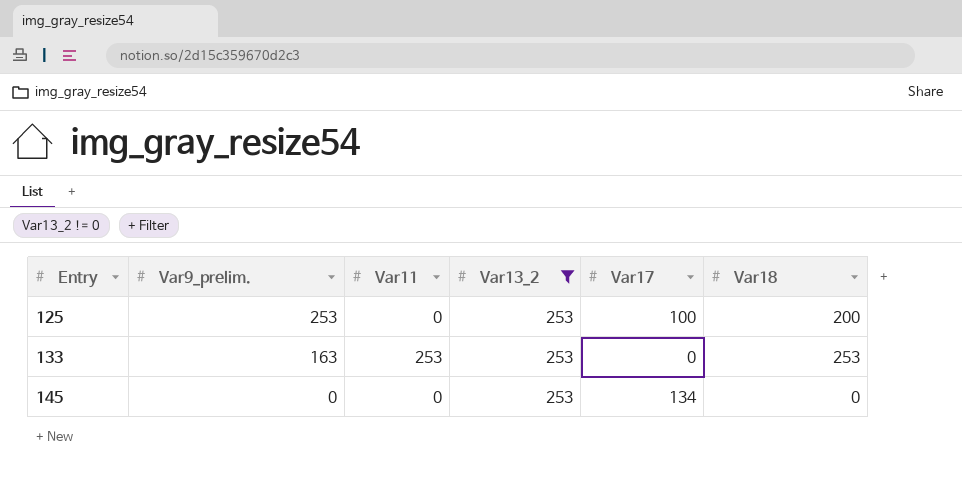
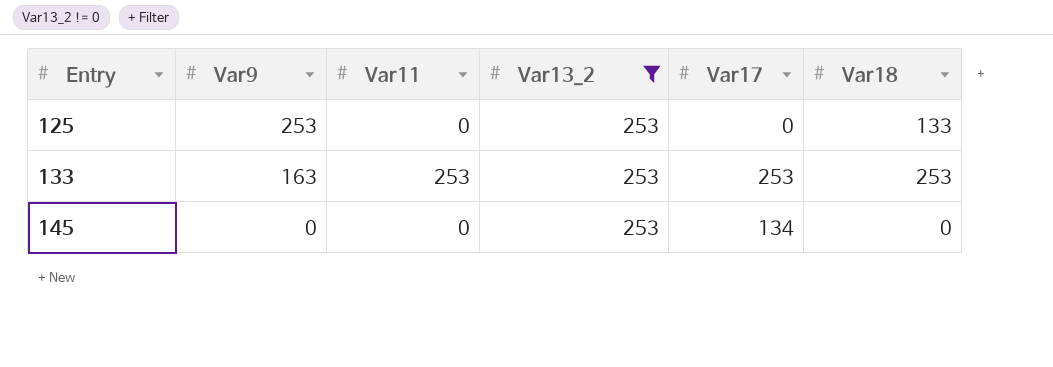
column name: Var9_prelim. -> Var9
125 | Var17: 100 -> 0
125 | Var18: 200 -> 133
133 | Var17: 0 -> 253

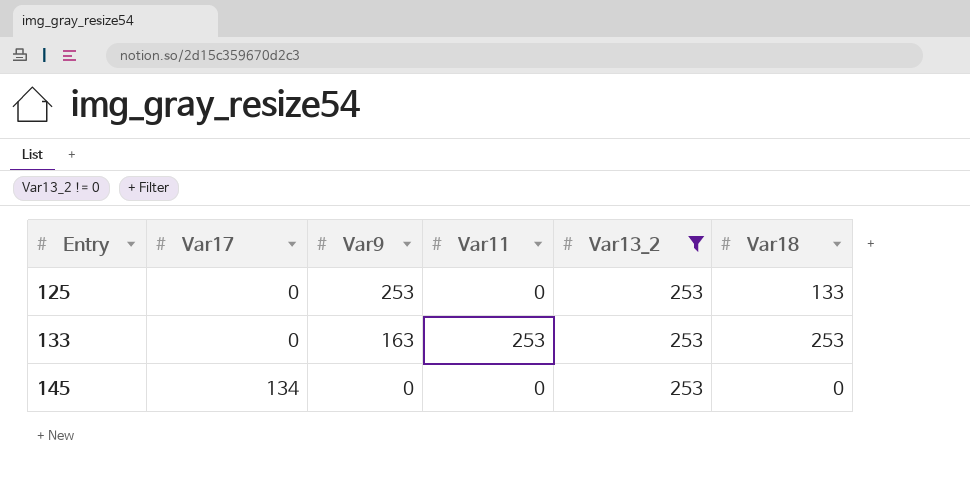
column Var17 | position: 5 -> 2
133 | Var17: 253 -> 0

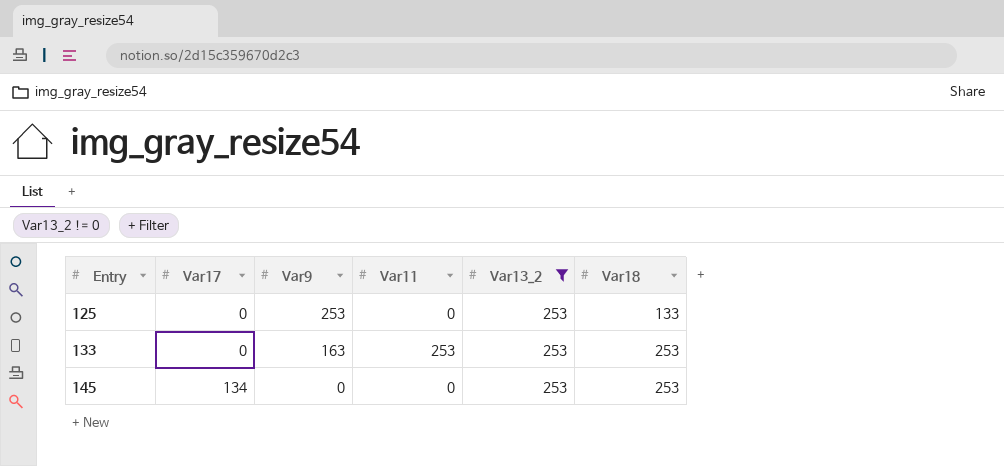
145 | Var18: 0 -> 253

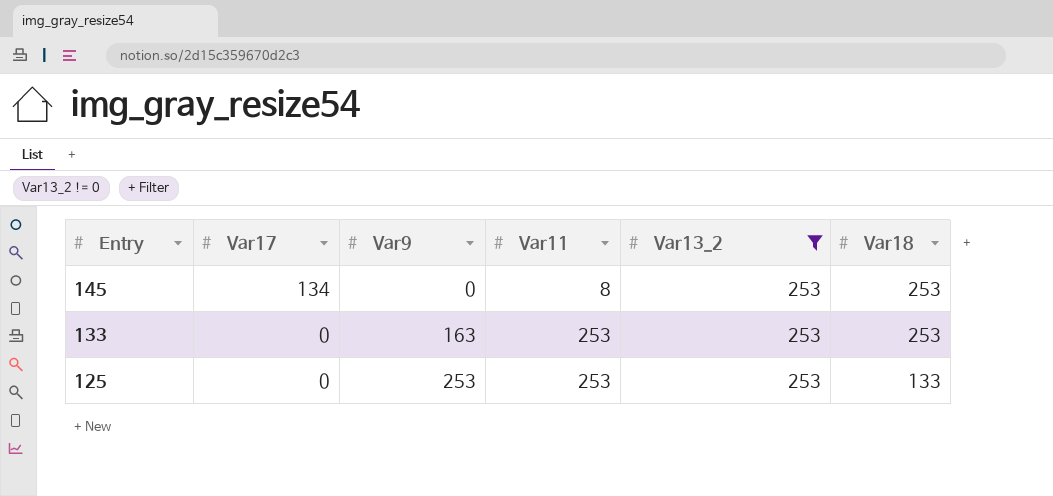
row order: Entry ascending -> Entry descending
145 | Var11: 0 -> 8
125 | Var11: 0 -> 253

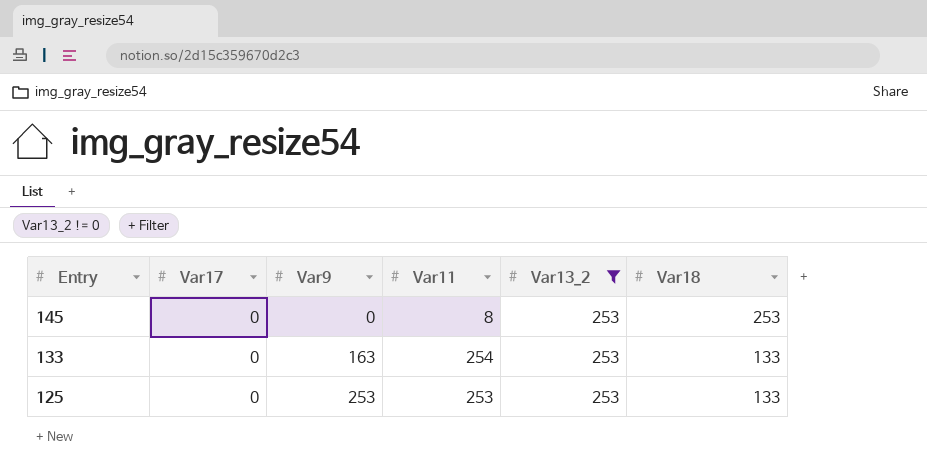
145 | Var17: 134 -> 0
133 | Var11: 253 -> 254
133 | Var18: 253 -> 133

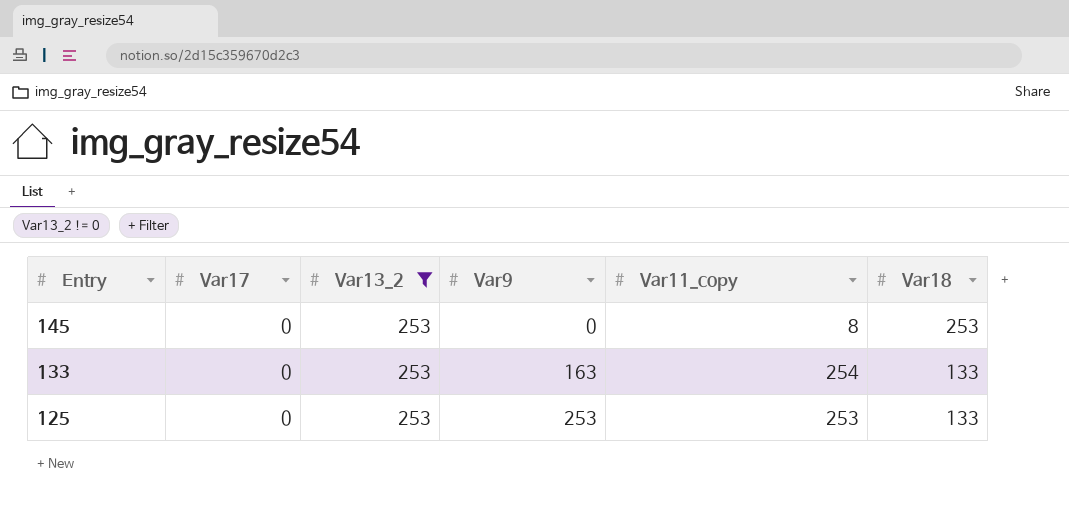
column Var13_2 | position: 5 -> 3
column name: Var11 -> Var11_copy

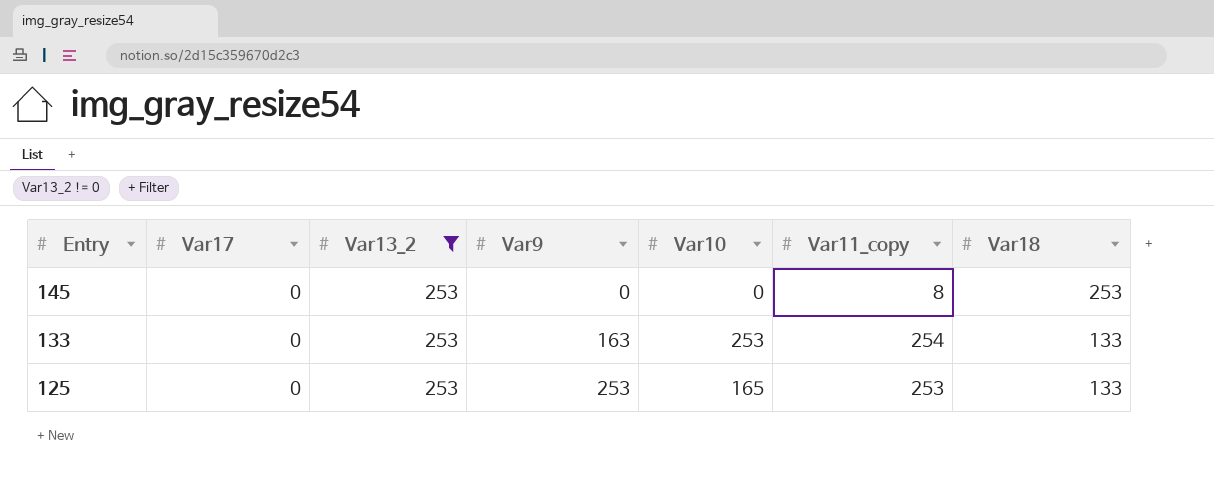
column Var10 | position: none -> 5

